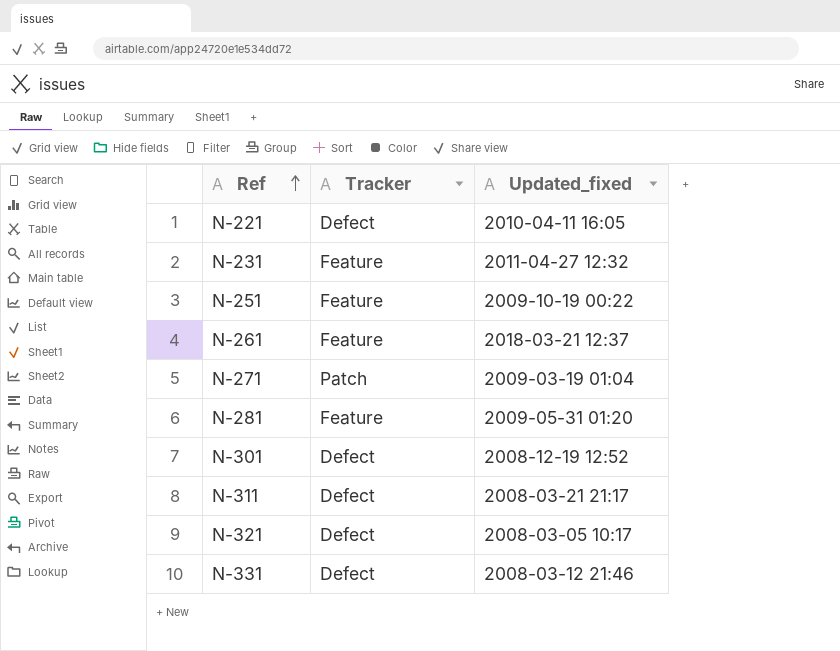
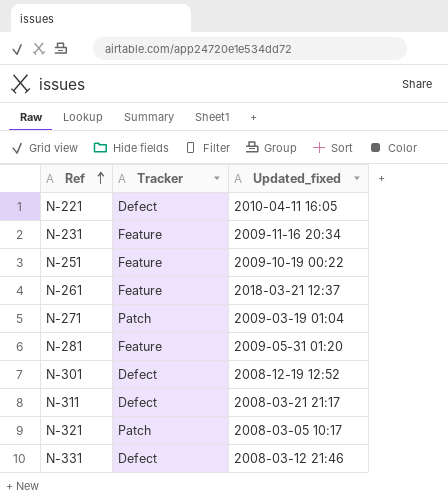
N-231 | Updated_fixed: 2011-04-27 12:32 -> 2009-11-16 20:34
N-321 | Tracker: Defect -> Patch

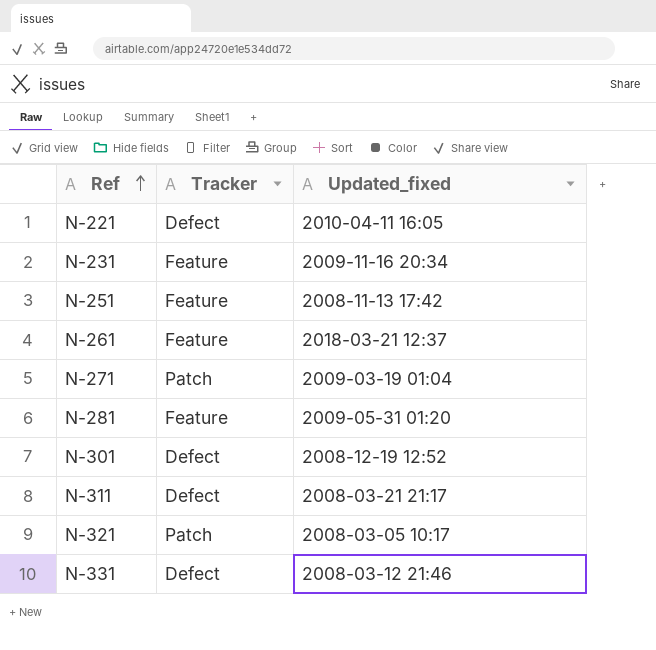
N-251 | Updated_fixed: 2009-10-19 00:22 -> 2008-11-13 17:42

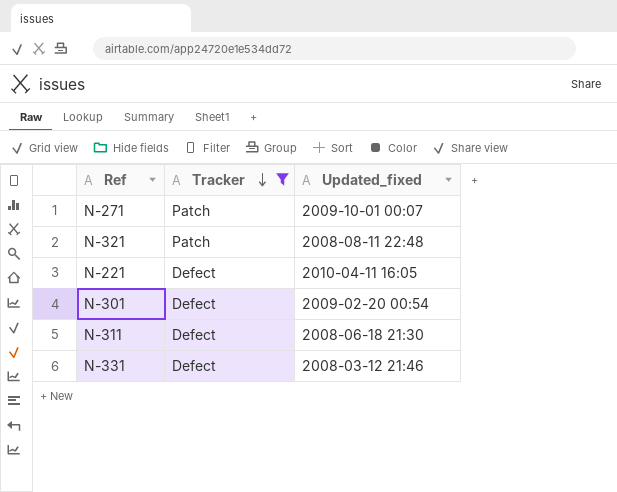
filter: none -> Tracker != Feature
row order: Ref ascending -> Tracker descending
N-271 | Updated_fixed: 2009-03-19 01:04 -> 2009-10-01 00:07
N-321 | Updated_fixed: 2008-03-05 10:17 -> 2008-08-11 22:48
N-301 | Updated_fixed: 2008-12-19 12:52 -> 2009-02-20 00:54
N-311 | Updated_fixed: 2008-03-21 21:17 -> 2008-06-18 21:30

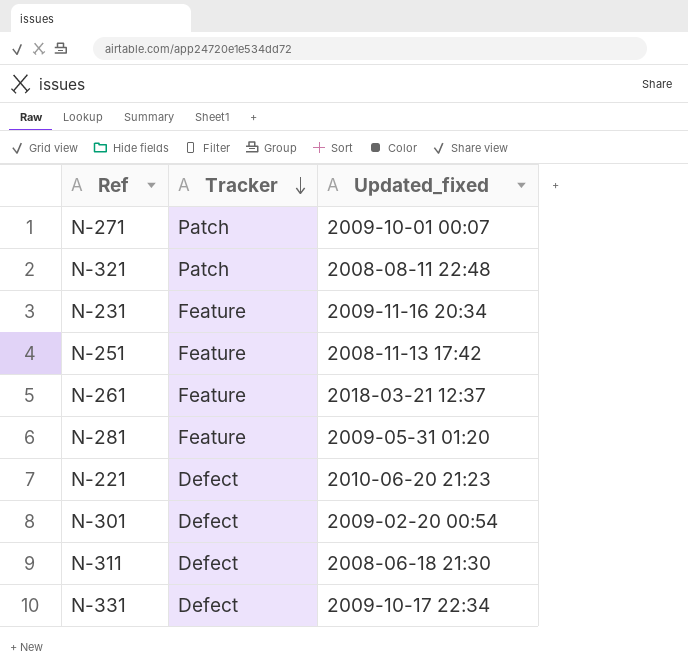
filter: Tracker != Feature -> none
N-221 | Updated_fixed: 2010-04-11 16:05 -> 2010-06-20 21:23
N-331 | Updated_fixed: 2008-03-12 21:46 -> 2009-10-17 22:34

